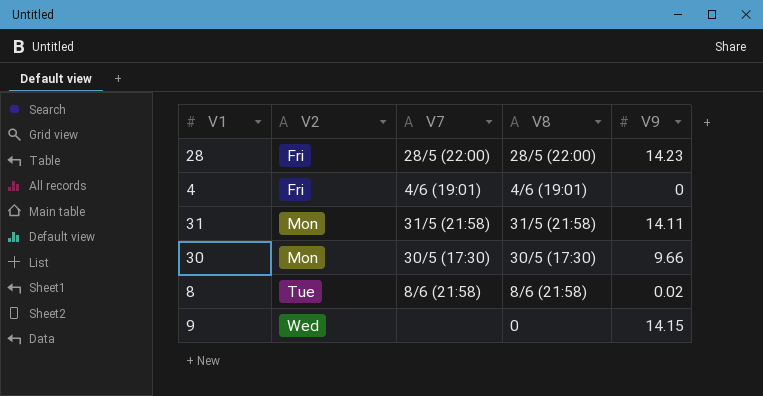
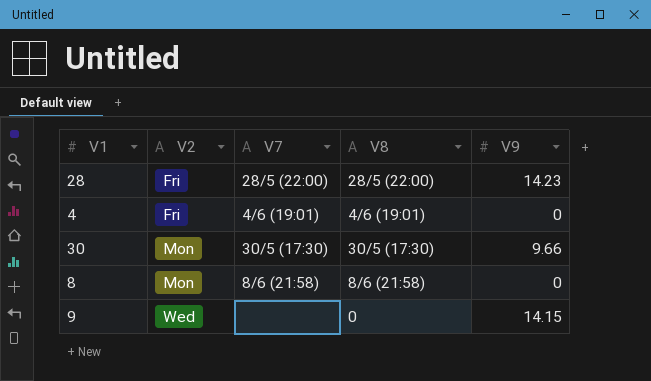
row 31: Mon | 31/5 (21:58) | 31/5 (21:58) | 14.11 -> none
8 | V2: Tue -> Mon
8 | V9: 0.02 -> 0

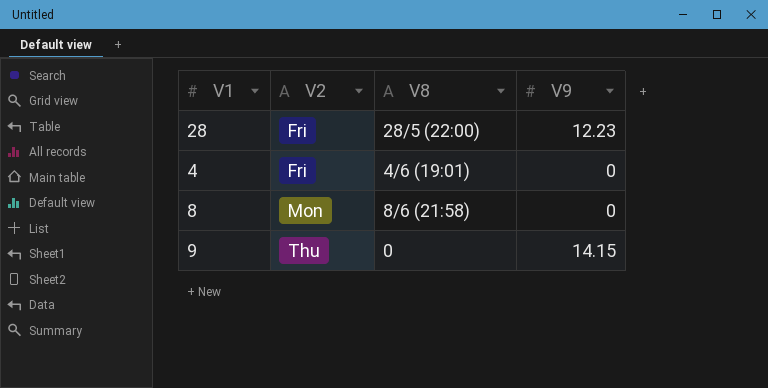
column V7 | position: 3 -> none
row 30: Mon | 30/5 (17:30) | 30/5 (17:30) | 9.66 -> none
28 | V9: 14.23 -> 12.23
9 | V2: Wed -> Thu

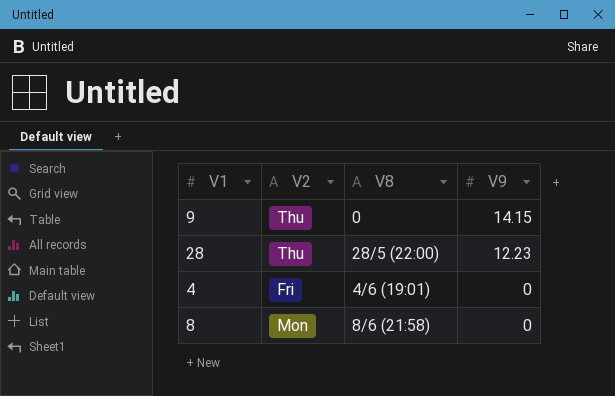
row order: V2 ascending -> V9 descending
28 | V2: Fri -> Thu

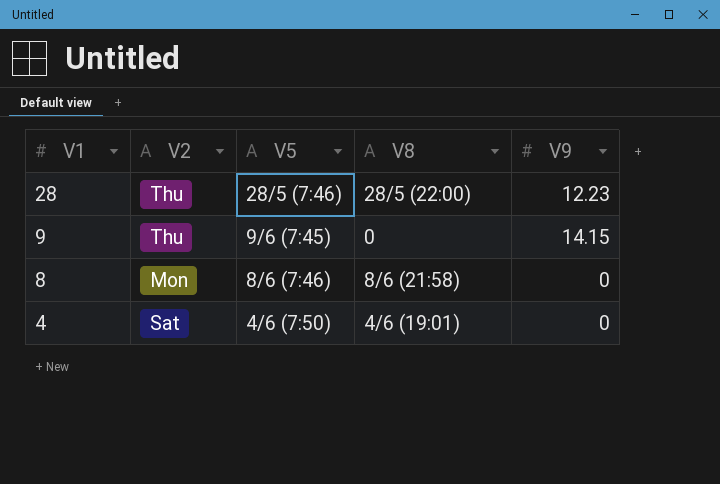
row order: V9 descending -> V1 descending
column V5 | position: none -> 3
4 | V2: Fri -> Sat

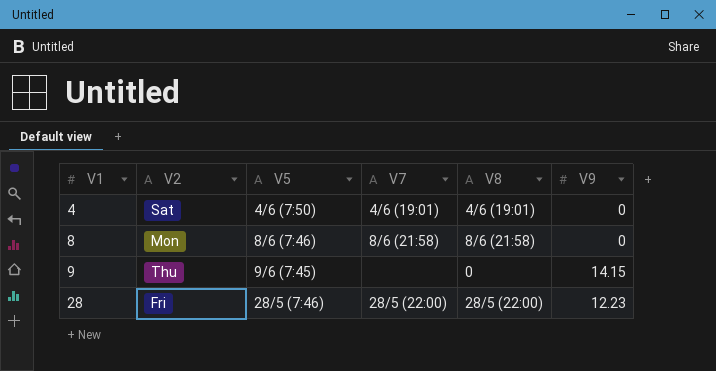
row order: V1 descending -> V1 ascending
column V7 | position: none -> 4
28 | V2: Thu -> Fri

